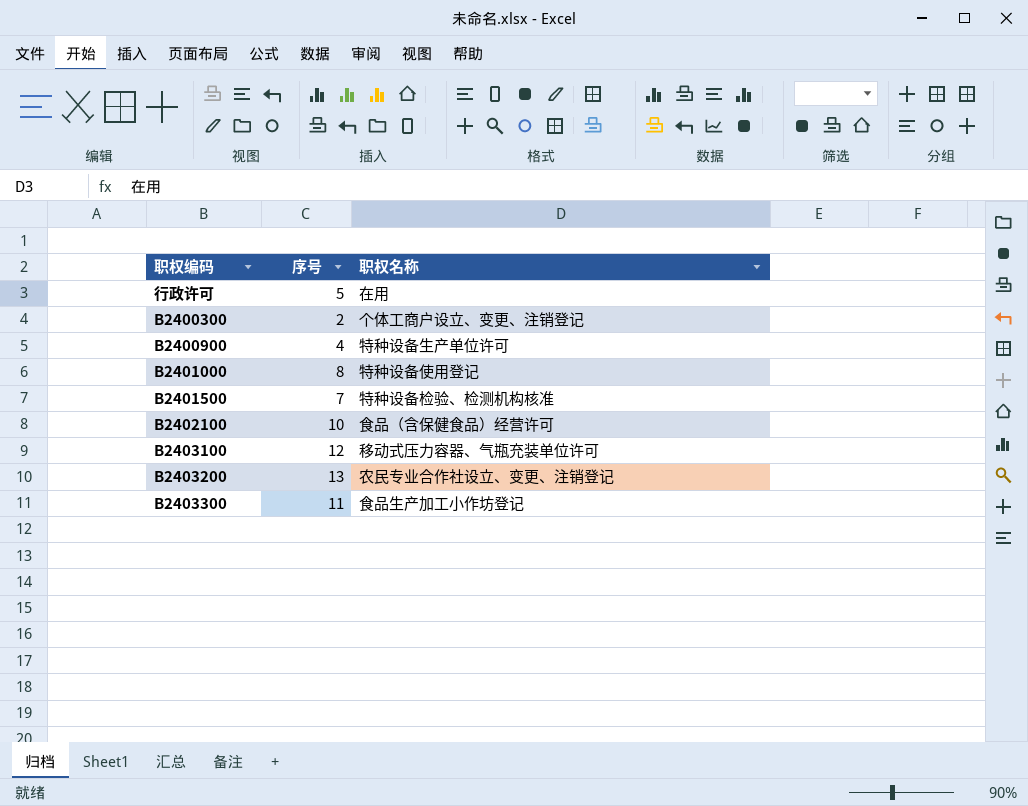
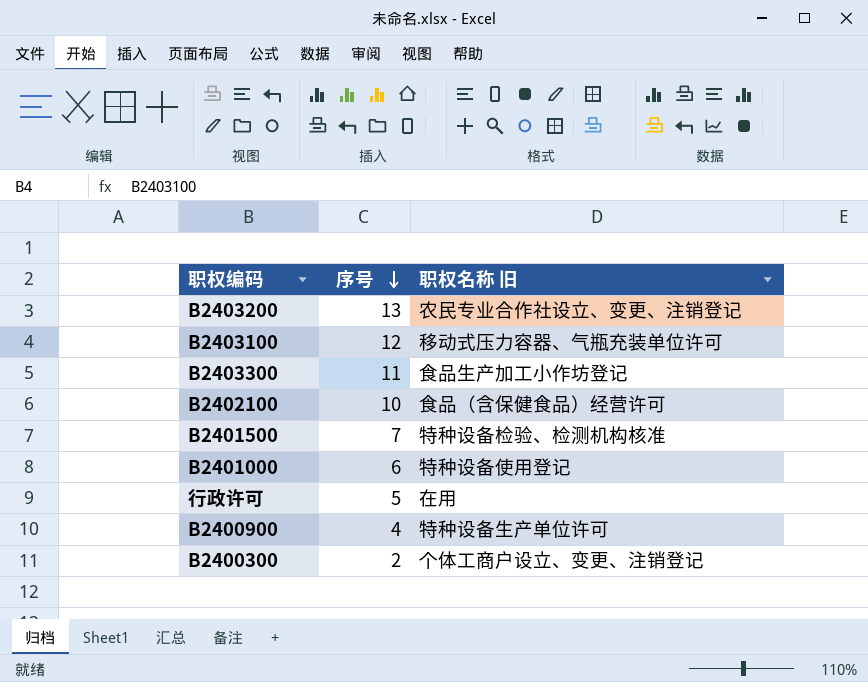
row order: none -> 序号 descending
column name: 职权名称 -> 职权名称 旧
B2401000 | 序号: 8 -> 6

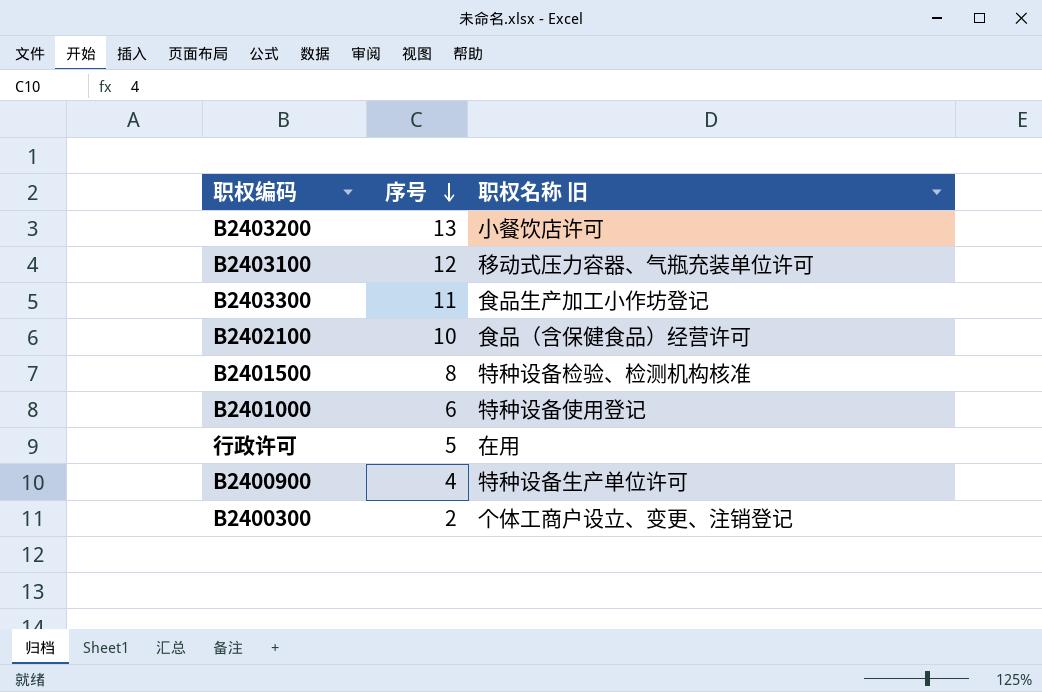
B2403200 | 职权名称 旧: 农民专业合作社设立、变更、注销登记 -> 小餐饮店许可
B2401500 | 序号: 7 -> 8

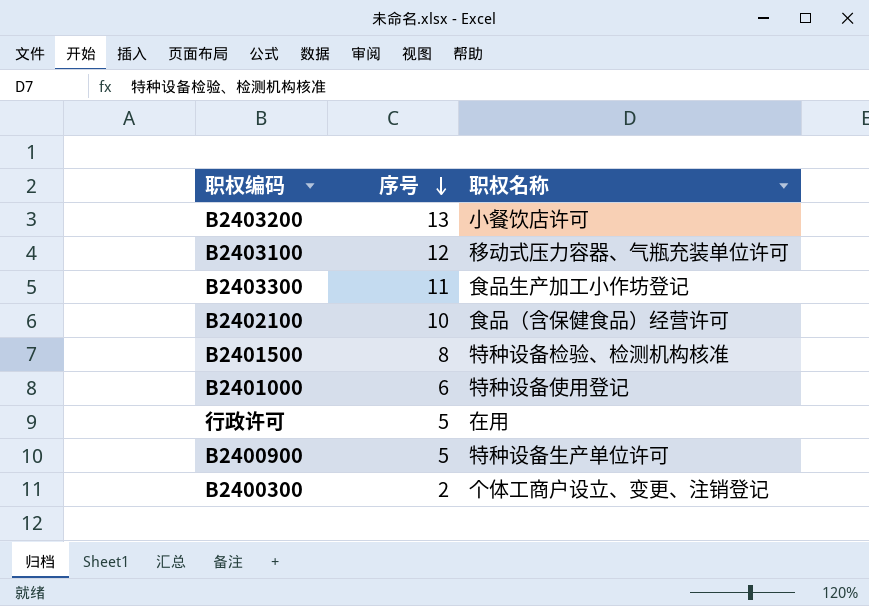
column name: 职权名称 旧 -> 职权名称
B2400900 | 序号: 4 -> 5

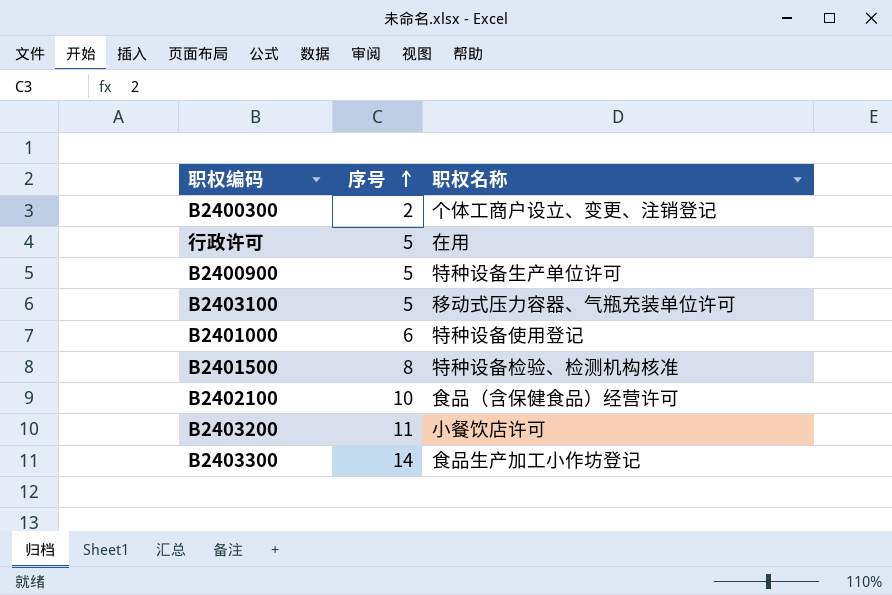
row order: 序号 descending -> 序号 ascending
B2403100 | 序号: 12 -> 5
B2403200 | 序号: 13 -> 11
B2403300 | 序号: 11 -> 14

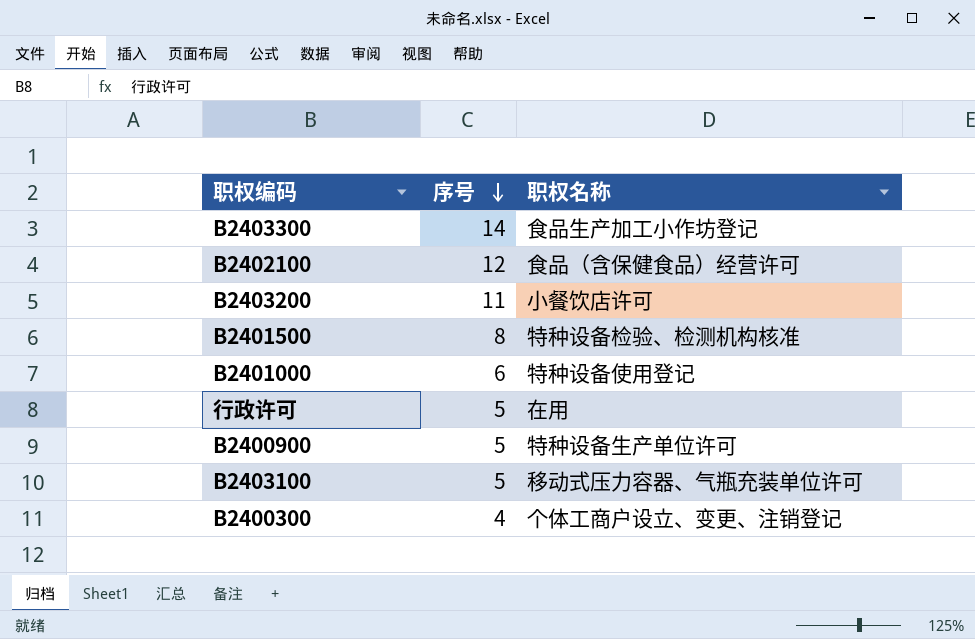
row order: 序号 ascending -> 序号 descending
B2402100 | 序号: 10 -> 12
B2400300 | 序号: 2 -> 4

